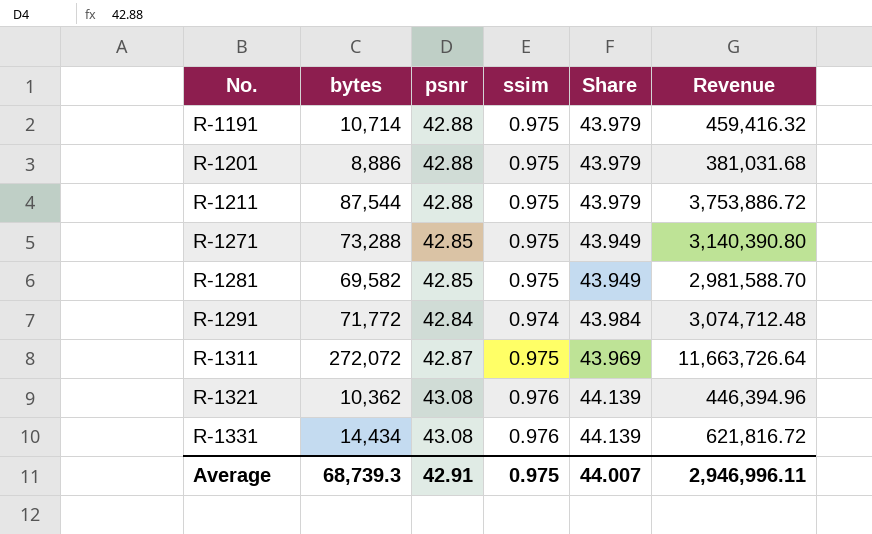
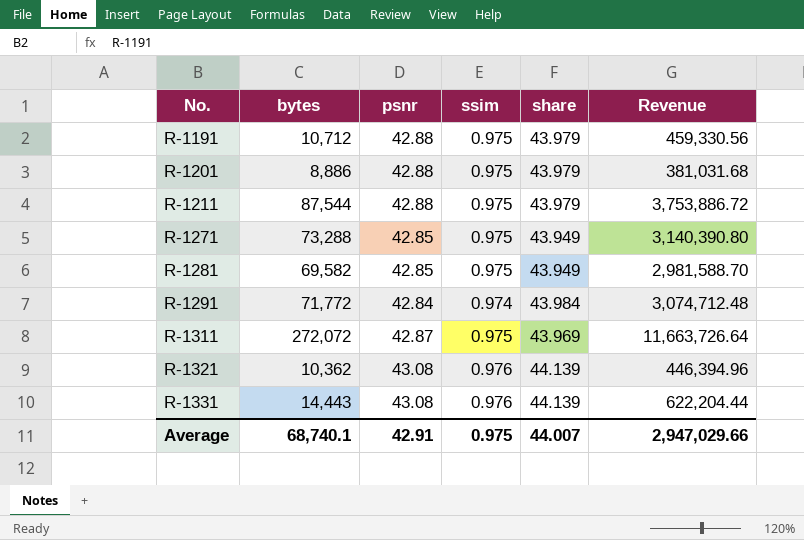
column name: Share -> share
R-1191 | bytes: 10,714 -> 10,712
R-1191 | Revenue: 459,416.32 -> 459,330.56
R-1331 | bytes: 14,434 -> 14,443
R-1331 | Revenue: 621,816.72 -> 622,204.44
Average | bytes: 68,739.3 -> 68,740.1
Average | Revenue: 2,946,996.11 -> 2,947,029.66

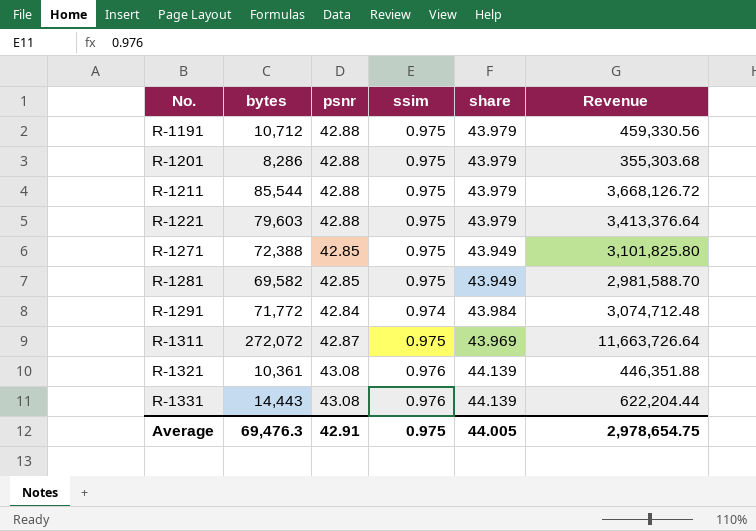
R-1201 | bytes: 8,886 -> 8,286
R-1201 | Revenue: 381,031.68 -> 355,303.68
R-1211 | bytes: 87,544 -> 85,544
R-1211 | Revenue: 3,753,886.72 -> 3,668,126.72
row R-1221: none -> 79,603 | 42.88 | 0.975 | 43.979 | 3,413,376.64
R-1271 | bytes: 73,288 -> 72,388
R-1271 | Revenue: 3,140,390.80 -> 3,101,825.80
R-1321 | bytes: 10,362 -> 10,361
R-1321 | Revenue: 446,394.96 -> 446,351.88
Average | bytes: 68,740.1 -> 69,476.3
Average | share: 44.007 -> 44.005
Average | Revenue: 2,947,029.66 -> 2,978,654.75

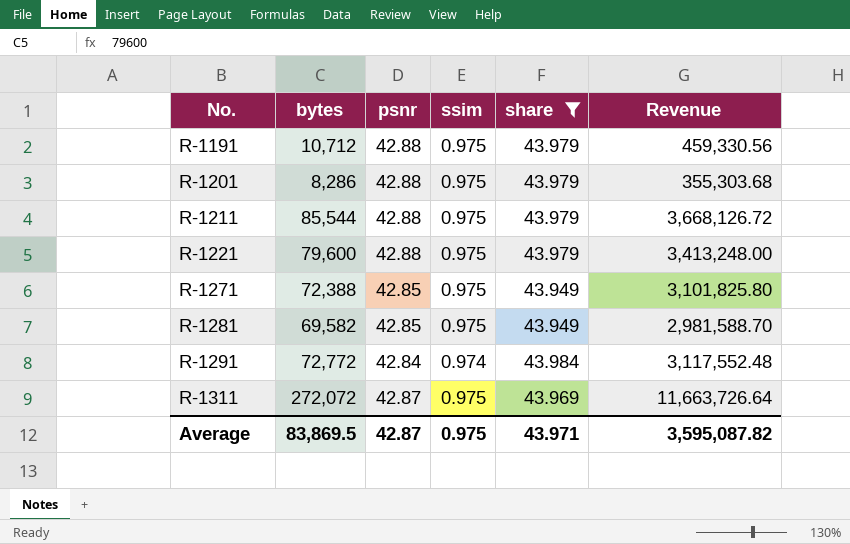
filter: none -> share != 44.139
R-1221 | bytes: 79,603 -> 79,600
R-1221 | Revenue: 3,413,376.64 -> 3,413,248.00
R-1291 | bytes: 71,772 -> 72,772
R-1291 | Revenue: 3,074,712.48 -> 3,117,552.48
Average | bytes: 69,476.3 -> 83,869.5
Average | psnr: 42.91 -> 42.87
Average | share: 44.005 -> 43.971
Average | Revenue: 2,978,654.75 -> 3,595,087.82

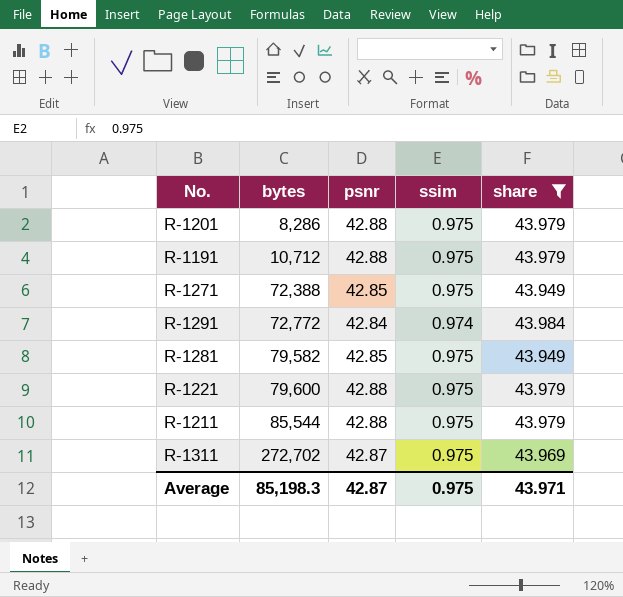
row order: No. ascending -> bytes ascending
column Revenue | formula: [bytes] * [psnr] -> none
R-1281 | bytes: 69,582 -> 79,582
R-1311 | bytes: 272,072 -> 272,702
Average | bytes: 83,869.5 -> 85,198.3

